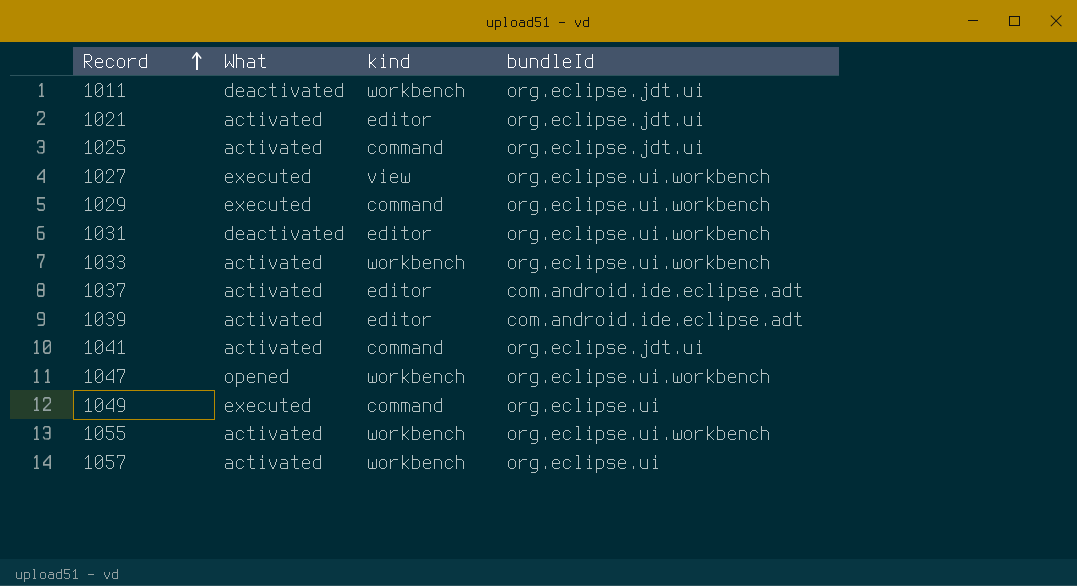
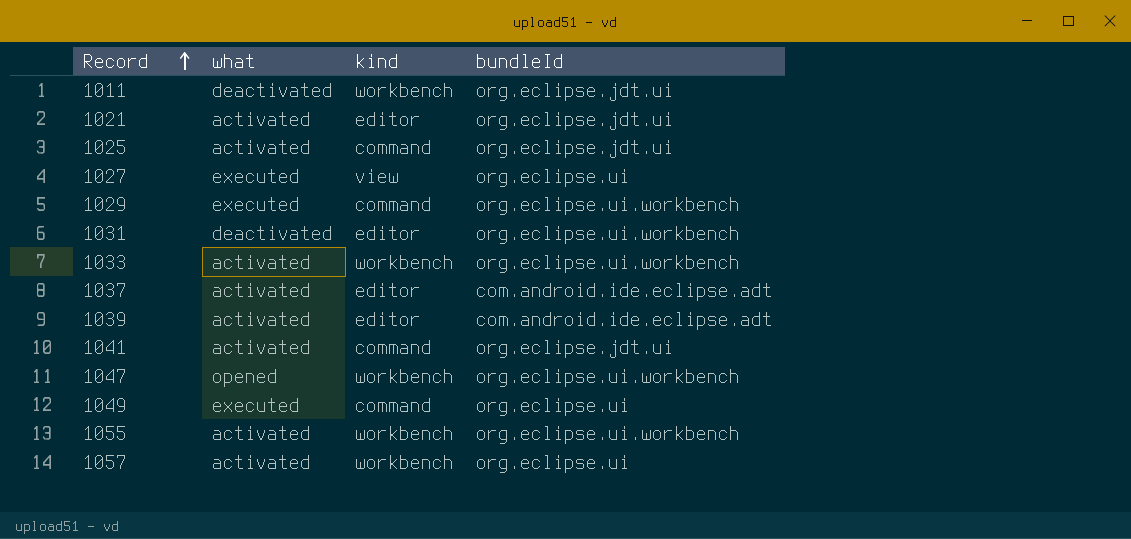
column name: What -> what
1027 | bundleId: org.eclipse.ui.workbench -> org.eclipse.ui

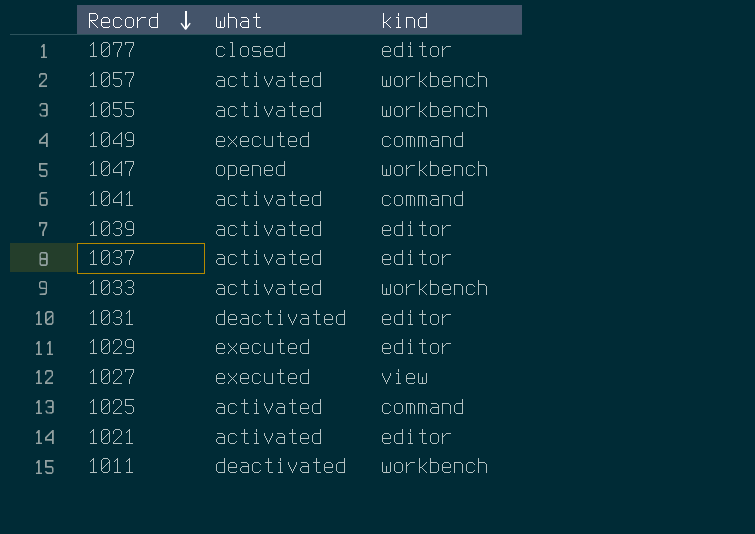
row order: Record ascending -> Record descending
column bundleId | position: 4 -> none
row 1077: none -> closed | editor
1029 | kind: command -> editor

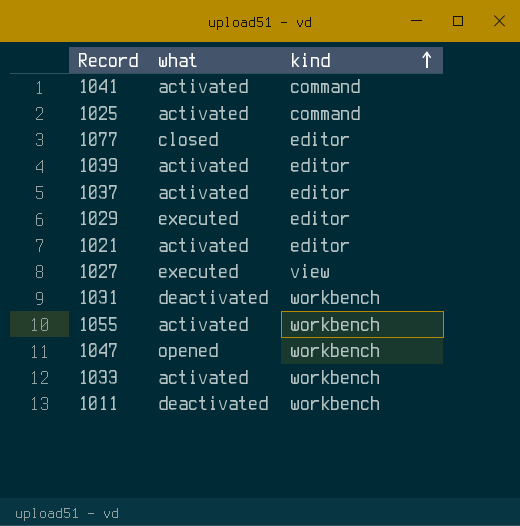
row order: Record descending -> kind ascending
row 1057: activated | workbench -> none
row 1049: executed | command -> none
1031 | kind: editor -> workbench

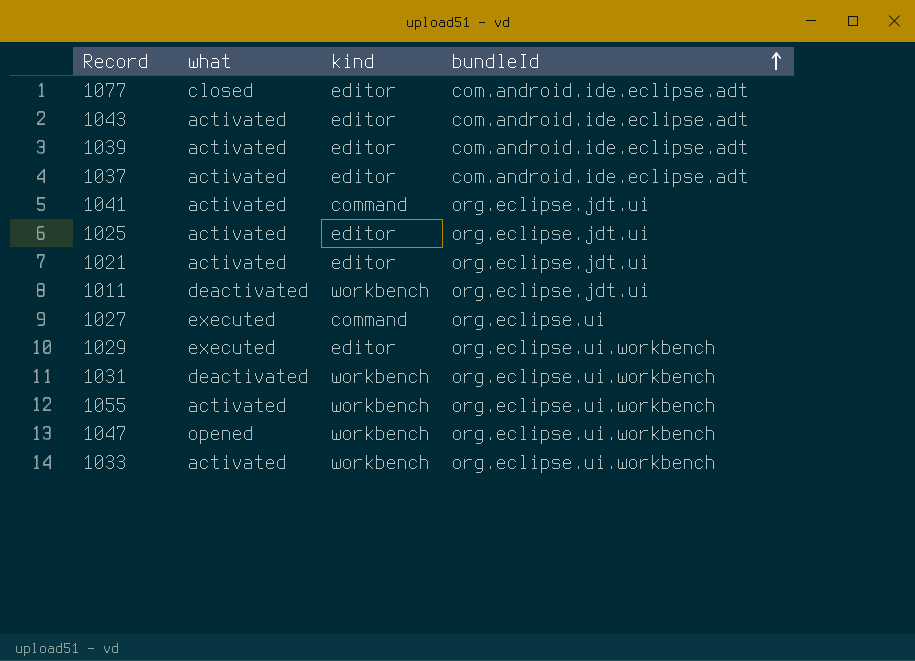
row order: kind ascending -> bundleId ascending
column bundleId | position: none -> 4
row 1043: none -> activated | editor | com.android.ide.eclipse.adt
1025 | kind: command -> editor
1027 | kind: view -> command

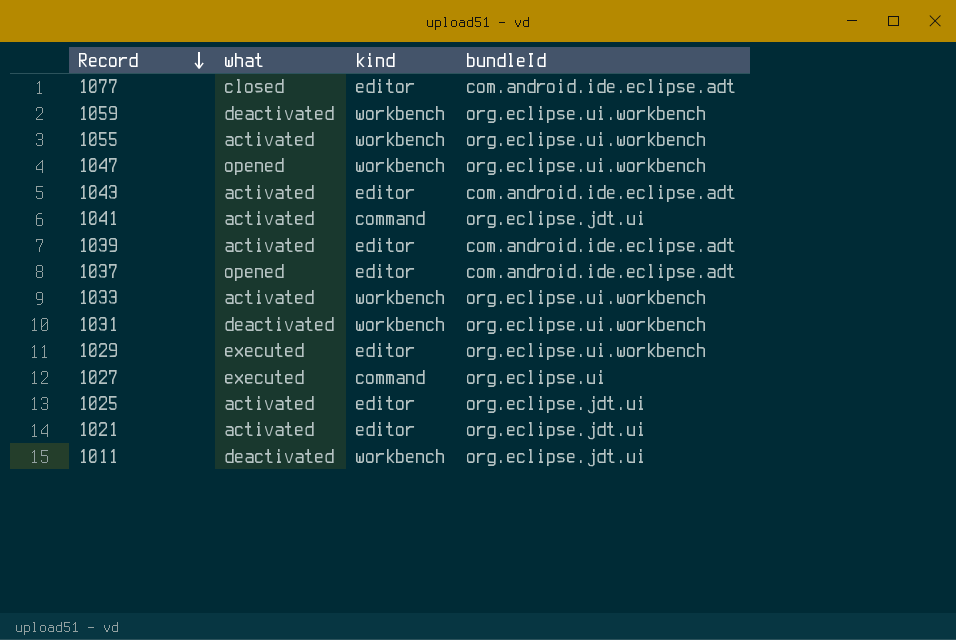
row order: bundleId ascending -> Record descending
row 1059: none -> deactivated | workbench | org.eclipse.ui.workbench
1037 | what: activated -> opened

